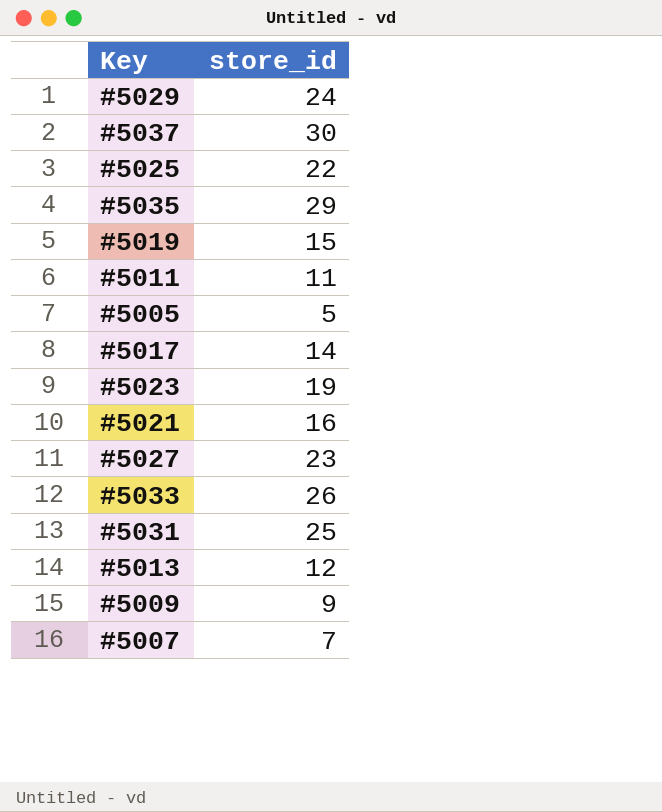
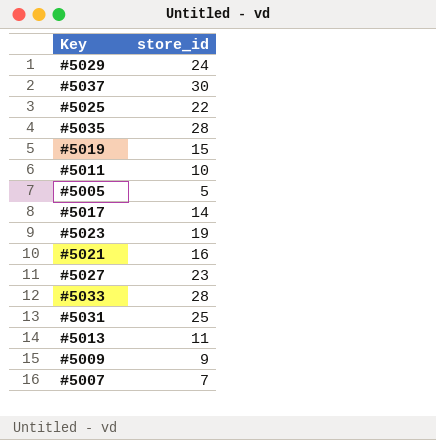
#5035 | store_id: 29 -> 28
#5011 | store_id: 11 -> 10
#5033 | store_id: 26 -> 28
#5013 | store_id: 12 -> 11

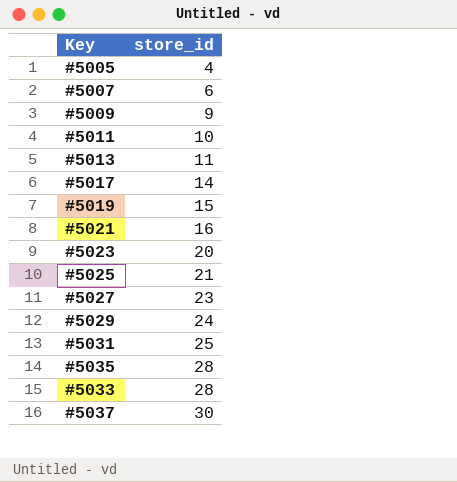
row order: none -> store_id ascending
#5005 | store_id: 5 -> 4
#5007 | store_id: 7 -> 6
#5023 | store_id: 19 -> 20
#5025 | store_id: 22 -> 21

